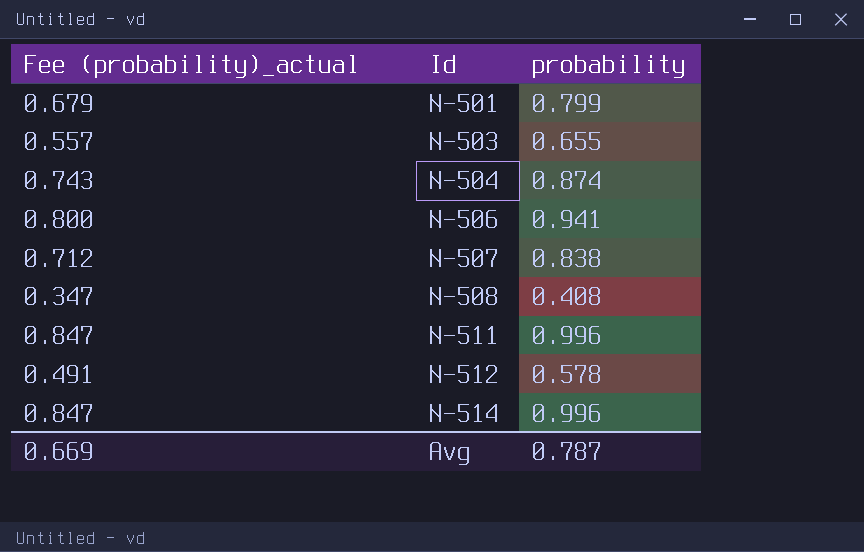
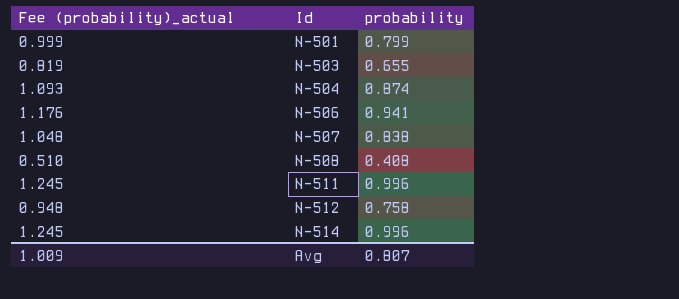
column Fee (probability)_actual | formula: [probability] * 0.85 -> [probability] * 1.25
N-512 | probability: 0.578 -> 0.758
Avg | Fee (probability)_actual: 0.669 -> 1.009
Avg | probability: 0.787 -> 0.807

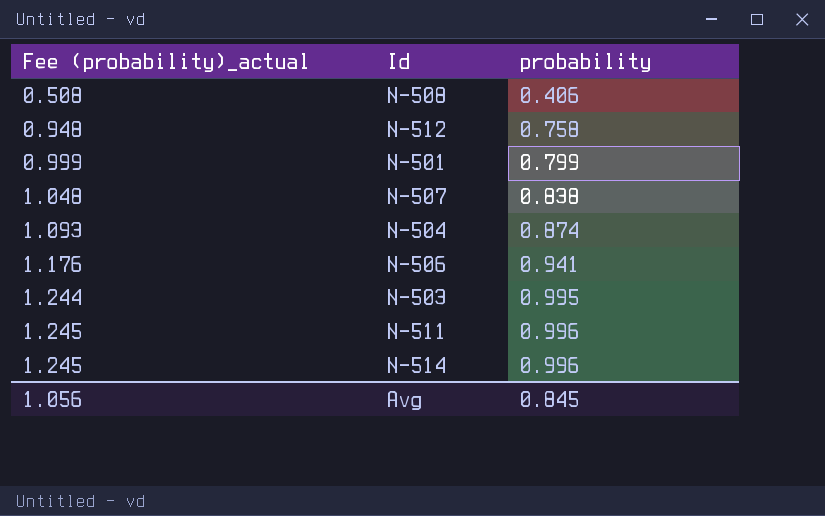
row order: Id ascending -> Fee (probability)_actual ascending
N-508 | Fee (probability)_actual: 0.510 -> 0.508
N-508 | probability: 0.408 -> 0.406
N-503 | Fee (probability)_actual: 0.819 -> 1.244
N-503 | probability: 0.655 -> 0.995
Avg | Fee (probability)_actual: 1.009 -> 1.056
Avg | probability: 0.807 -> 0.845

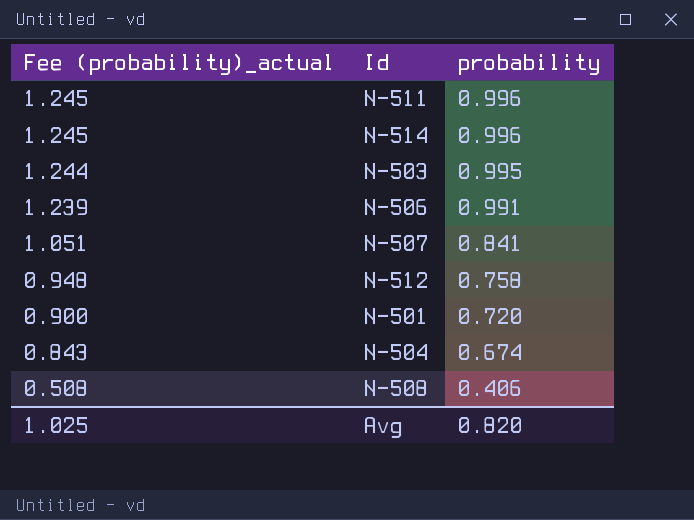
row order: Fee (probability)_actual ascending -> Fee (probability)_actual descending
N-506 | Fee (probability)_actual: 1.176 -> 1.239
N-506 | probability: 0.941 -> 0.991
N-507 | Fee (probability)_actual: 1.048 -> 1.051
N-507 | probability: 0.838 -> 0.841
N-501 | Fee (probability)_actual: 0.999 -> 0.900
N-501 | probability: 0.799 -> 0.720
N-504 | Fee (probability)_actual: 1.093 -> 0.843
N-504 | probability: 0.874 -> 0.674
Avg | Fee (probability)_actual: 1.056 -> 1.025
Avg | probability: 0.845 -> 0.820

